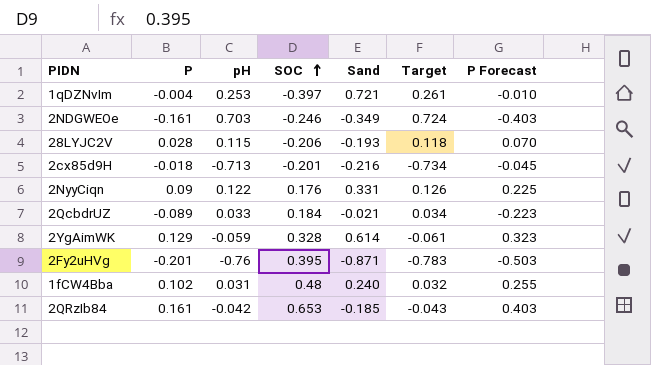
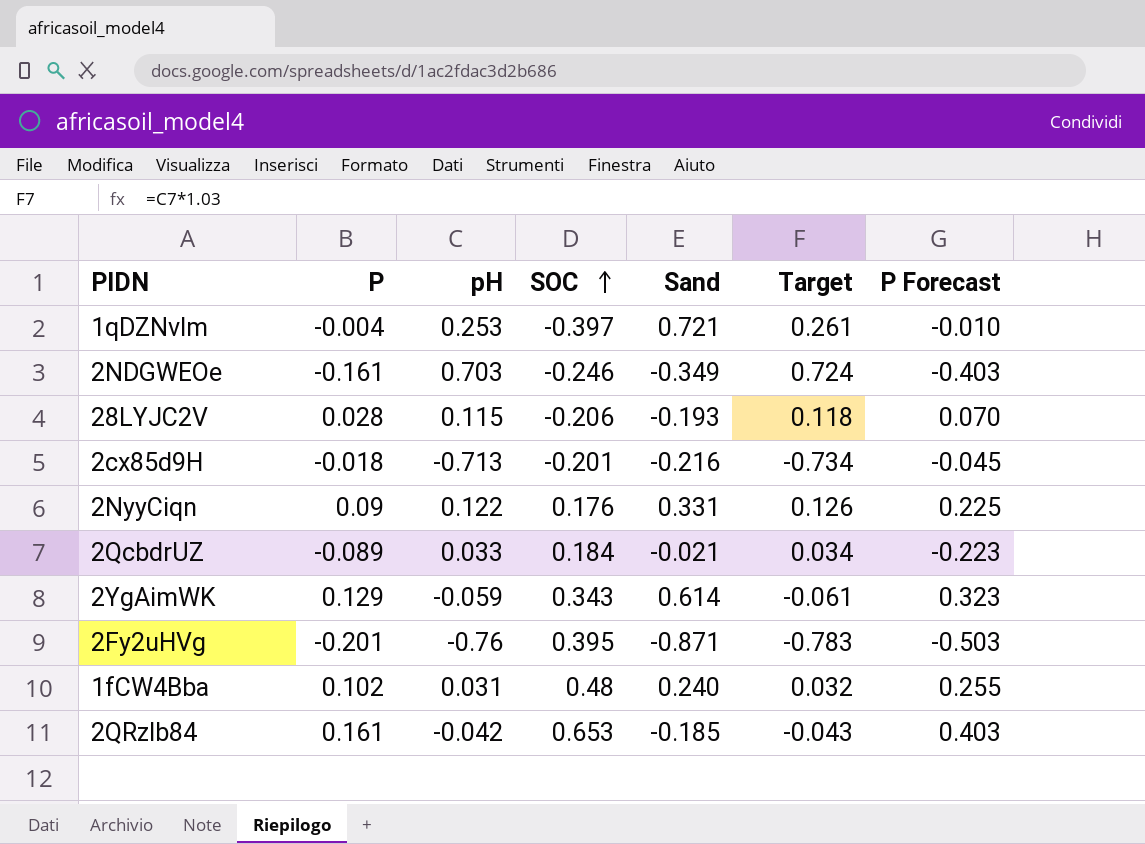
2YgAimWK | SOC: 0.328 -> 0.343

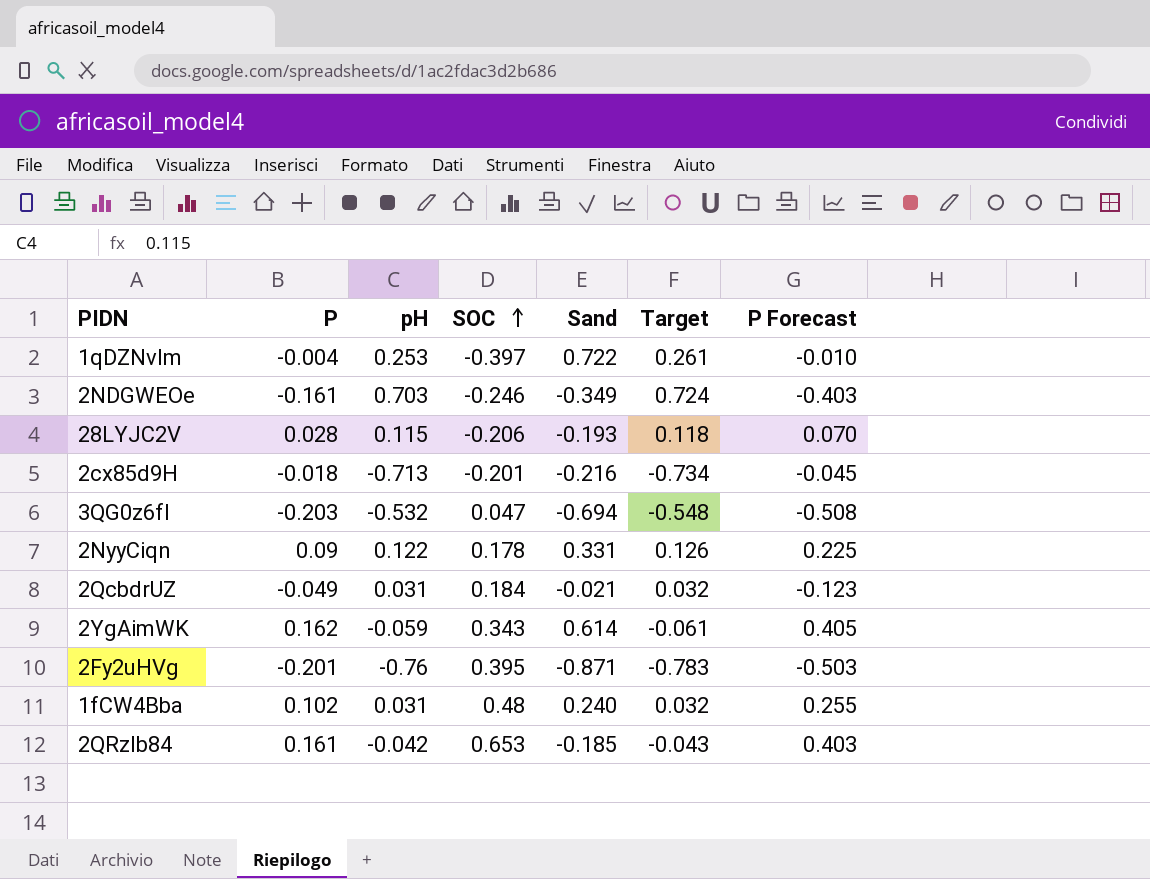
1qDZNvIm | Sand: 0.721 -> 0.722
row 3QG0z6fl: none -> -0.203 | -0.532 | 0.047 | -0.694 | -0.548 | -0.508
2NyyCiqn | SOC: 0.176 -> 0.178
2QcbdrUZ | P: -0.089 -> -0.049
2QcbdrUZ | pH: 0.033 -> 0.031
2QcbdrUZ | Target: 0.034 -> 0.032
2QcbdrUZ | P Forecast: -0.223 -> -0.123
2YgAimWK | P: 0.129 -> 0.162
2YgAimWK | P Forecast: 0.323 -> 0.405

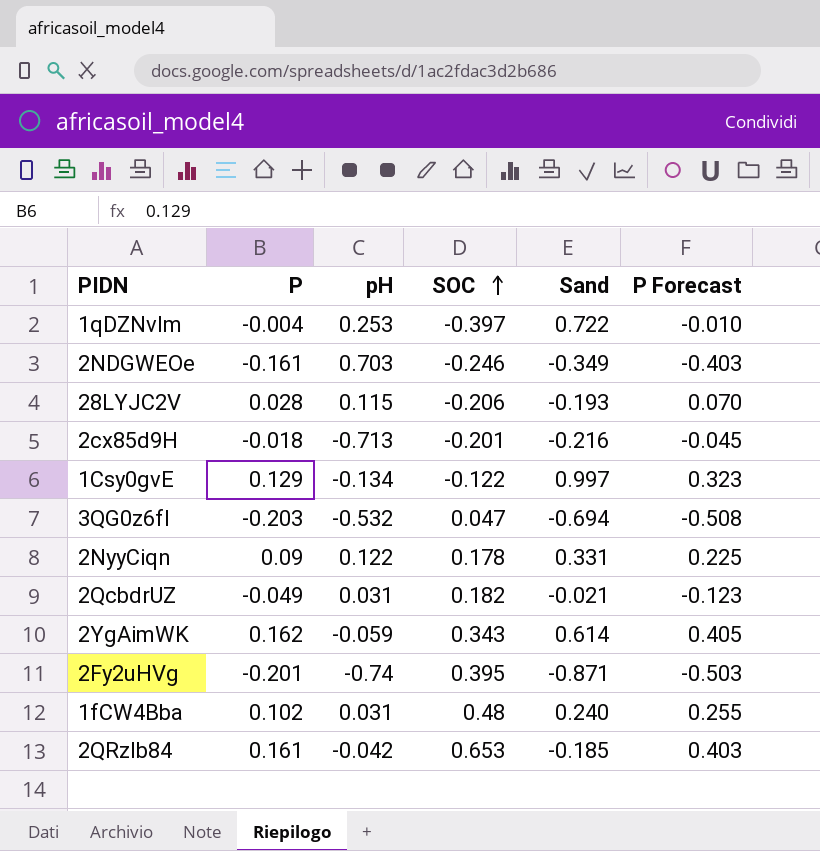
column Target | formula: [pH] * 1.03 -> none
row 1Csy0gvE: none -> 0.129 | -0.134 | -0.122 | 0.997 | 0.323
2QcbdrUZ | SOC: 0.184 -> 0.182
2Fy2uHVg | pH: -0.76 -> -0.74

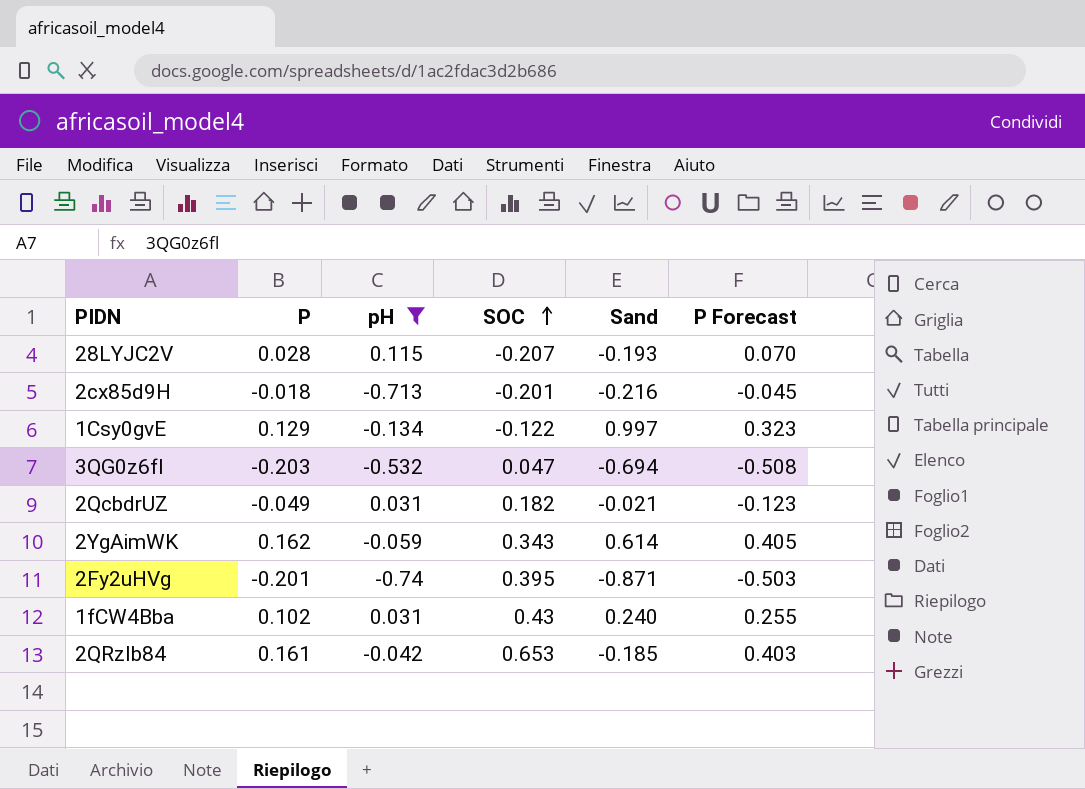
filter: none -> pH <= 0.115
28LYJC2V | SOC: -0.206 -> -0.207
1fCW4Bba | SOC: 0.48 -> 0.43

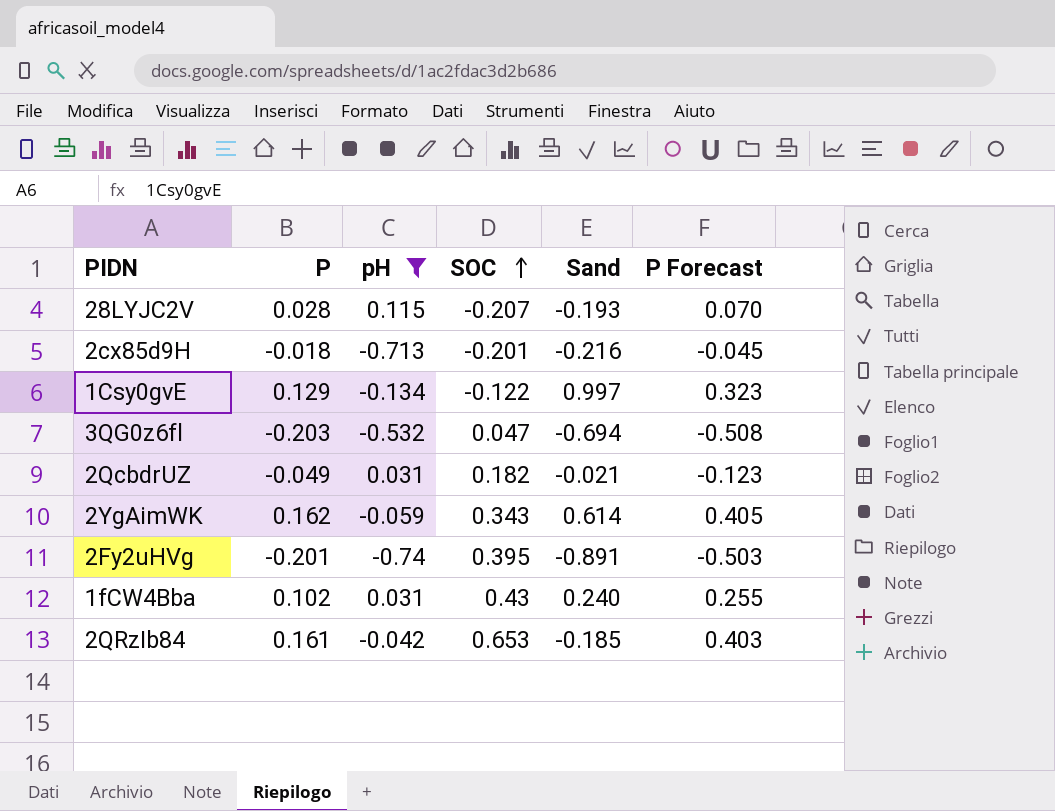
2Fy2uHVg | Sand: -0.871 -> -0.891

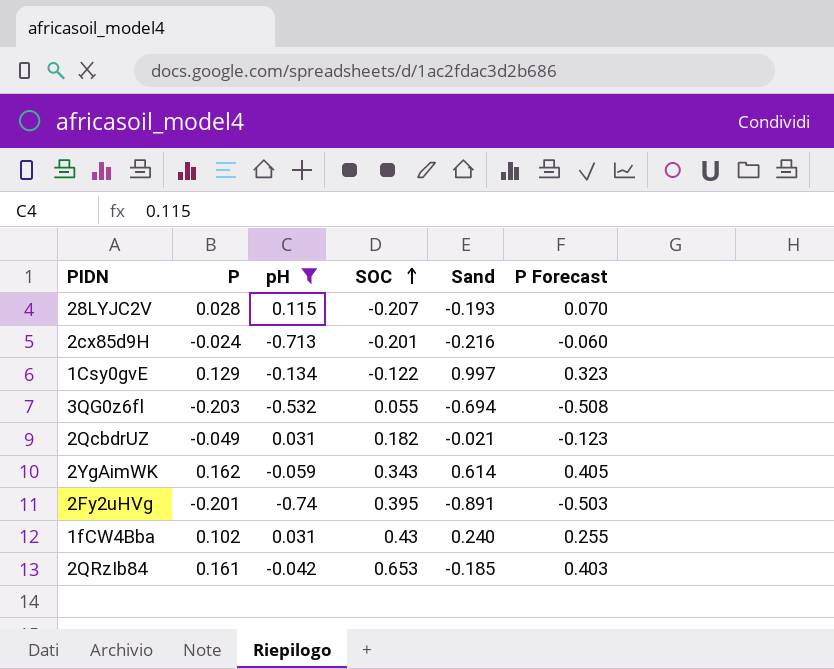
2cx85d9H | P: -0.018 -> -0.024
2cx85d9H | P Forecast: -0.045 -> -0.060
3QG0z6fl | SOC: 0.047 -> 0.055

